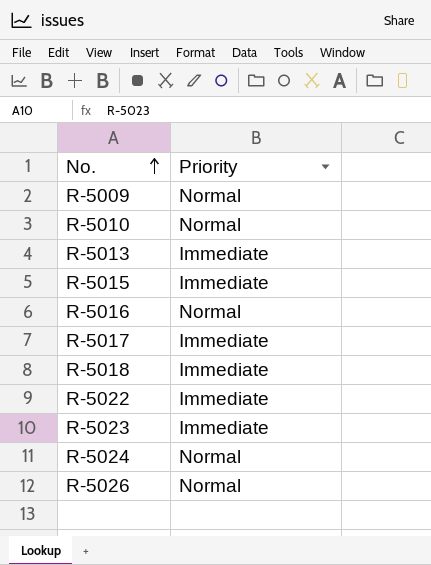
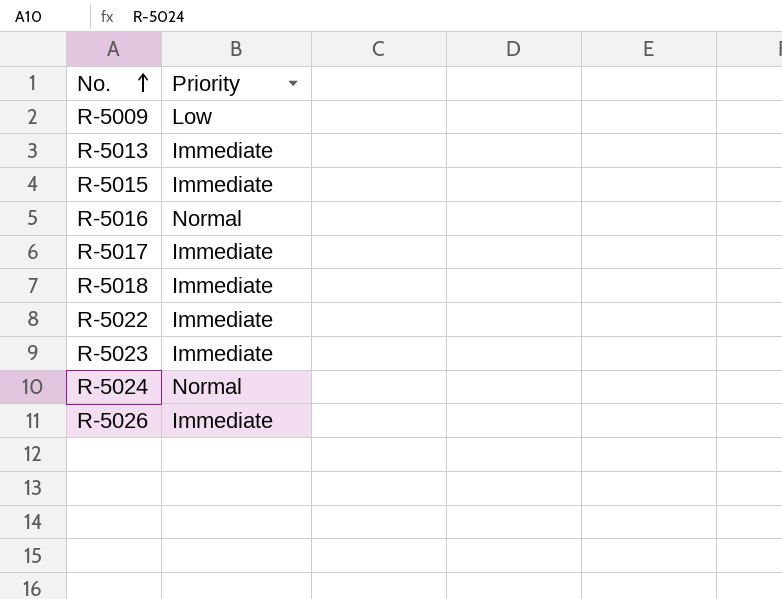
row R-5010: Normal -> none
R-5009 | Priority: Normal -> Low
R-5026 | Priority: Normal -> Immediate

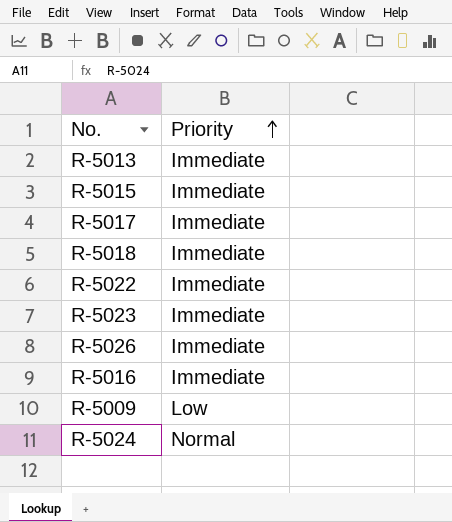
row order: No. ascending -> Priority ascending
R-5016 | Priority: Normal -> Immediate

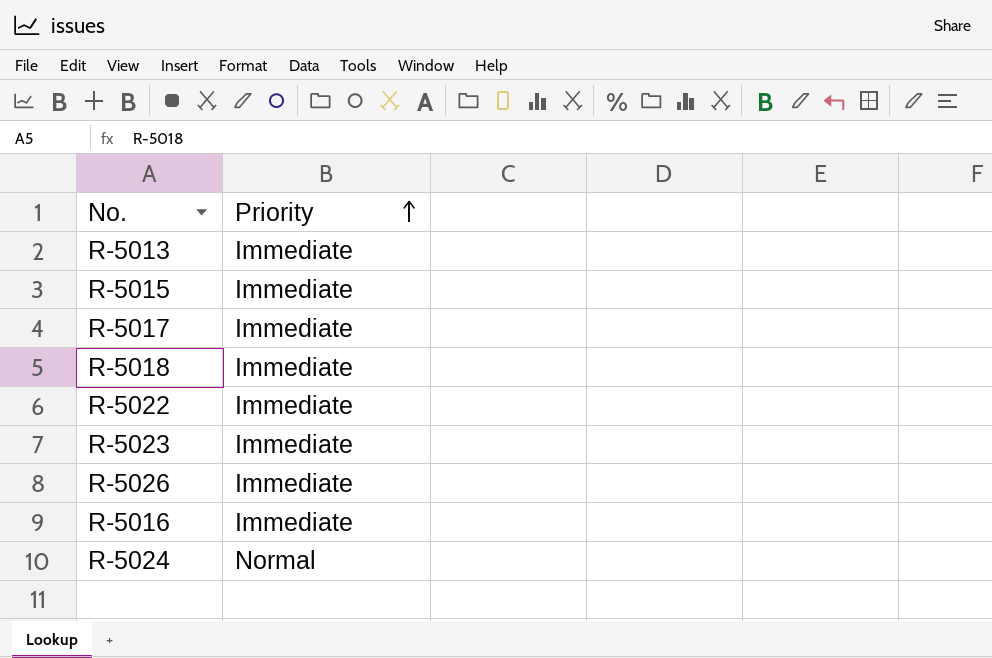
row R-5009: Low -> none

